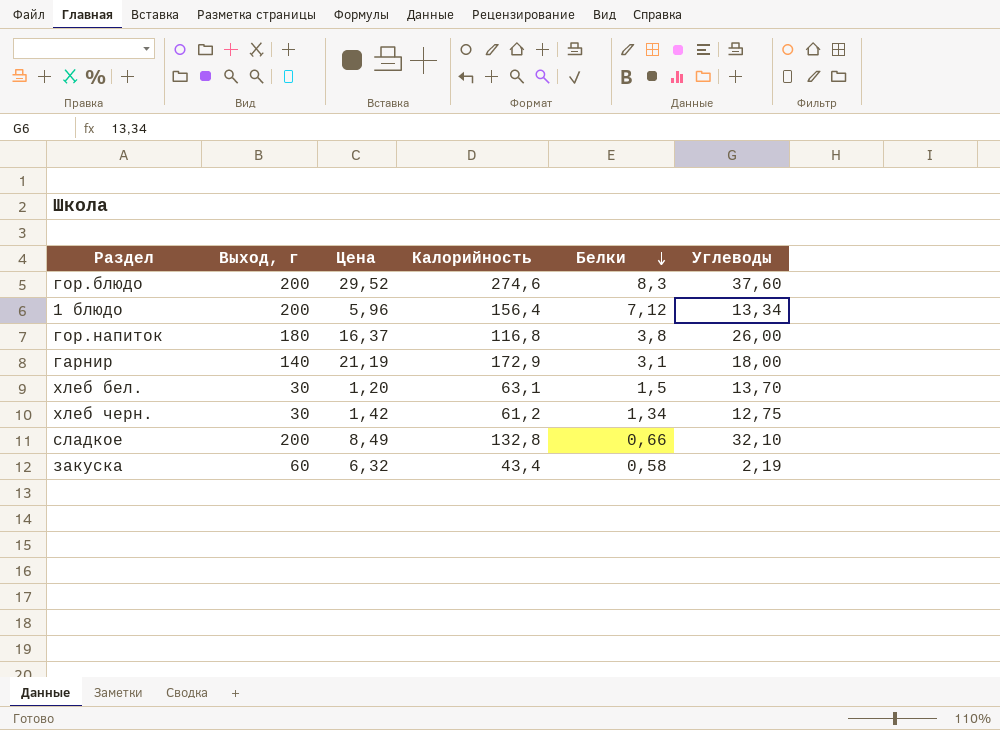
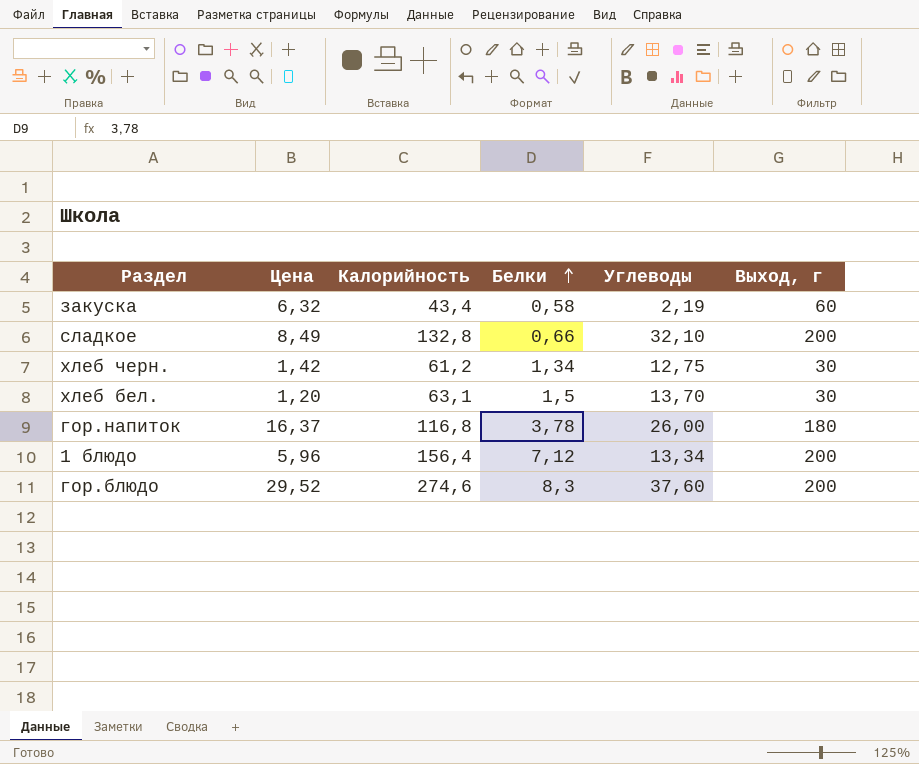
row order: Белки descending -> Белки ascending
column Выход, г | position: 2 -> 6
row гарнир: 140 | 21,19 | 172,9 | 3,1 | 18,00 -> none
гор.напиток | Белки: 3,8 -> 3,78

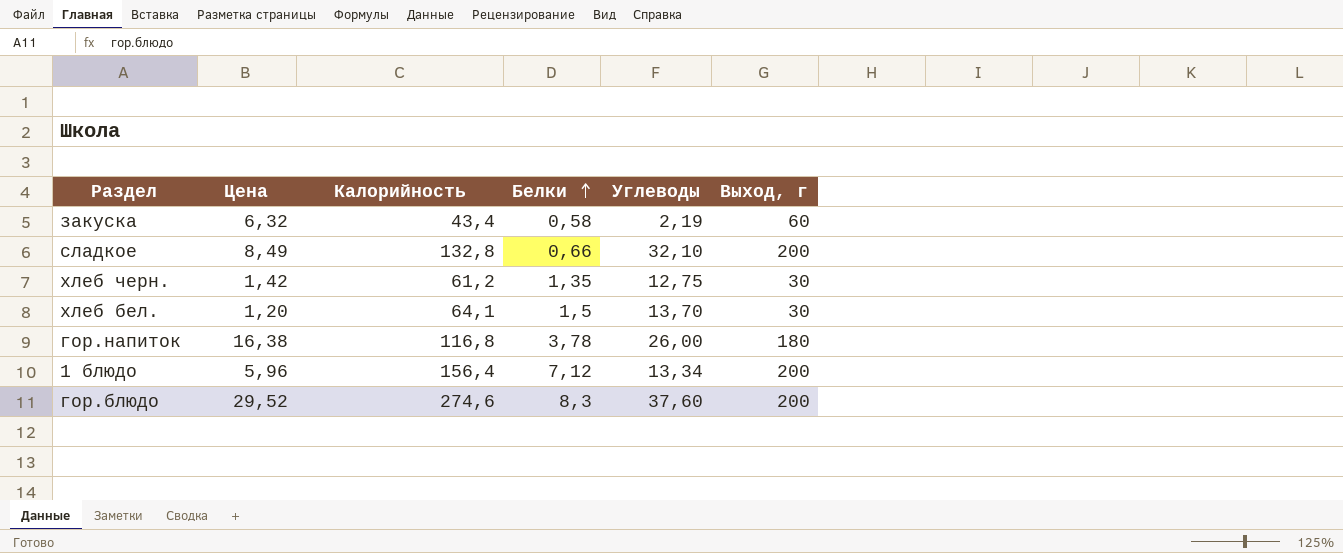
хлеб черн. | Белки: 1,34 -> 1,35
хлеб бел. | Калорийность: 63,1 -> 64,1
гор.напиток | Цена: 16,37 -> 16,38

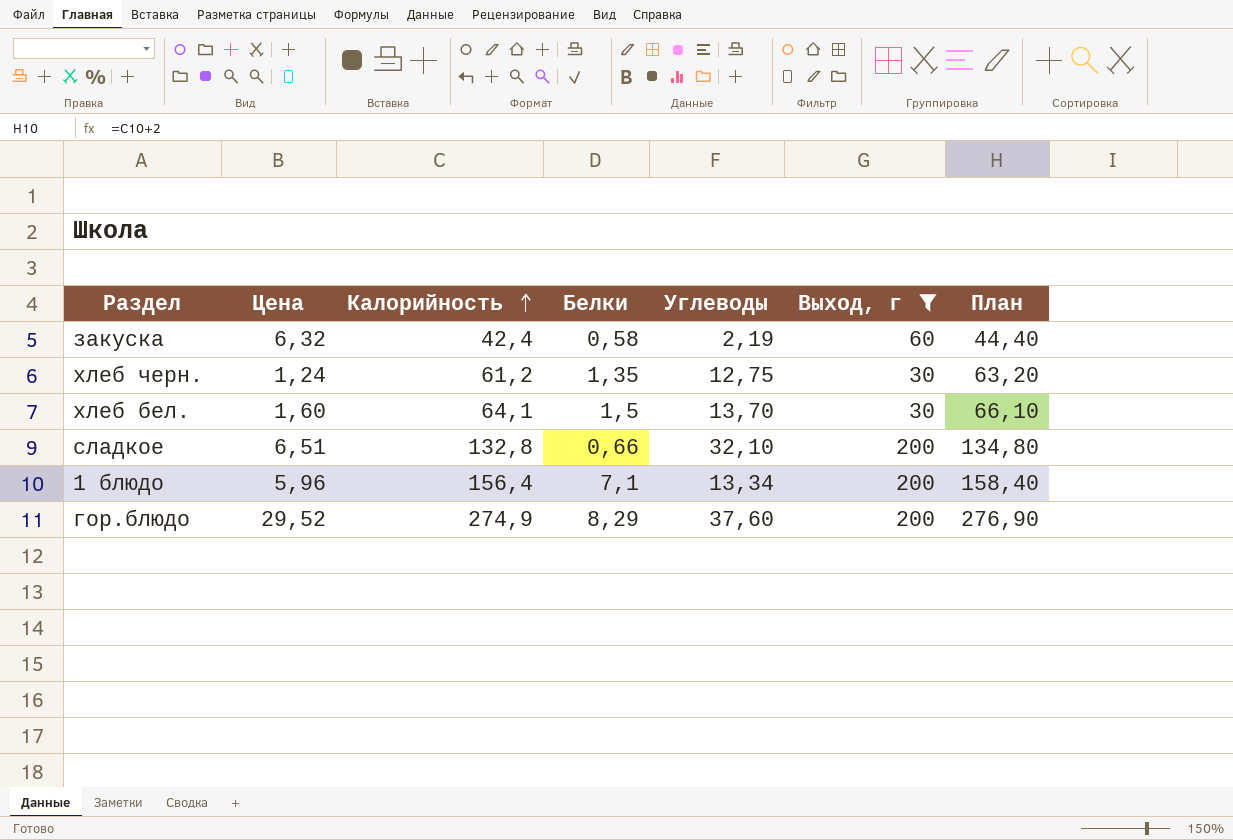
filter: none -> Выход, г != 180
row order: Белки ascending -> Калорийность ascending
column План | formula: none -> [Калорийность] + 2
закуска | Калорийность: 43,4 -> 42,4
хлеб черн. | Цена: 1,42 -> 1,24
хлеб бел. | Цена: 1,20 -> 1,60
сладкое | Цена: 8,49 -> 6,51
1 блюдо | Белки: 7,12 -> 7,1
гор.блюдо | Калорийность: 274,6 -> 274,9
гор.блюдо | Белки: 8,3 -> 8,29

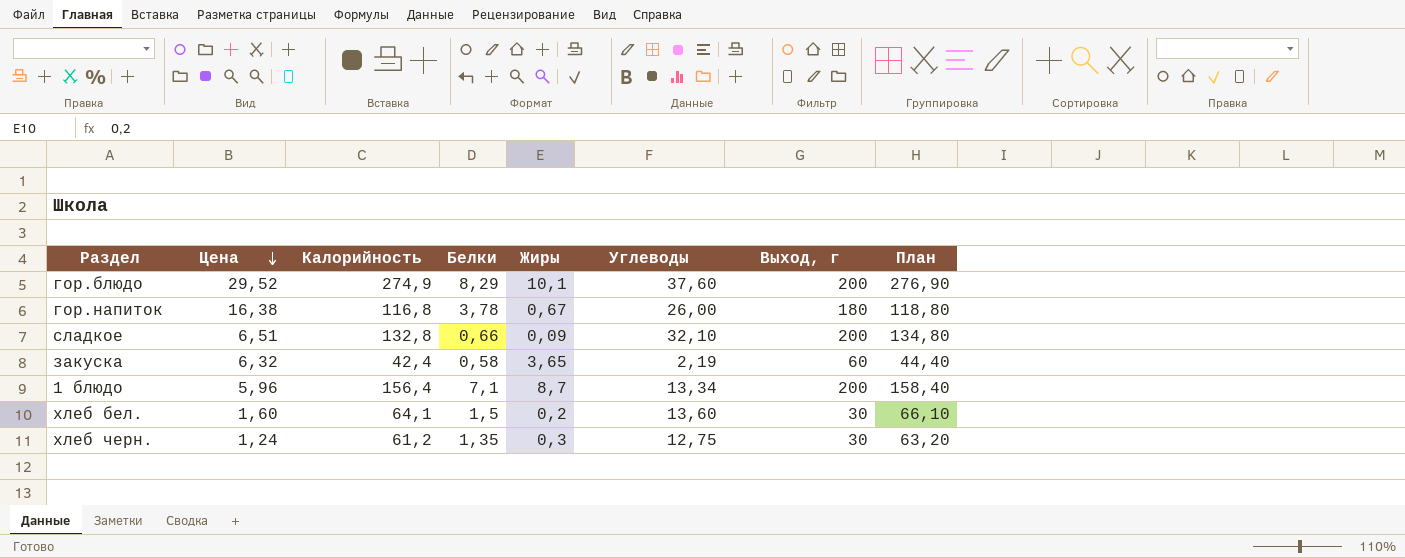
filter: Выход, г != 180 -> none
row order: Калорийность ascending -> Цена descending
column Жиры | position: none -> 5
хлеб бел. | Углеводы: 13,70 -> 13,60

